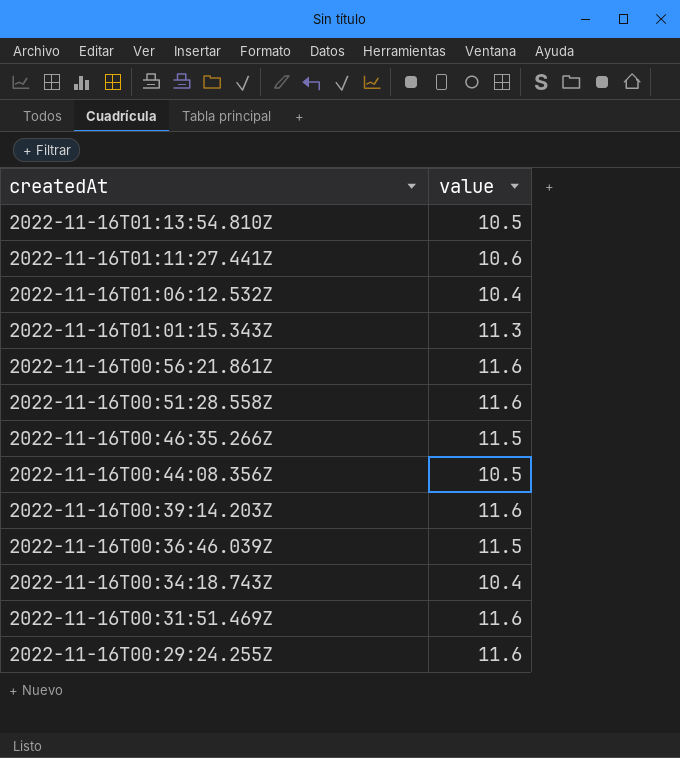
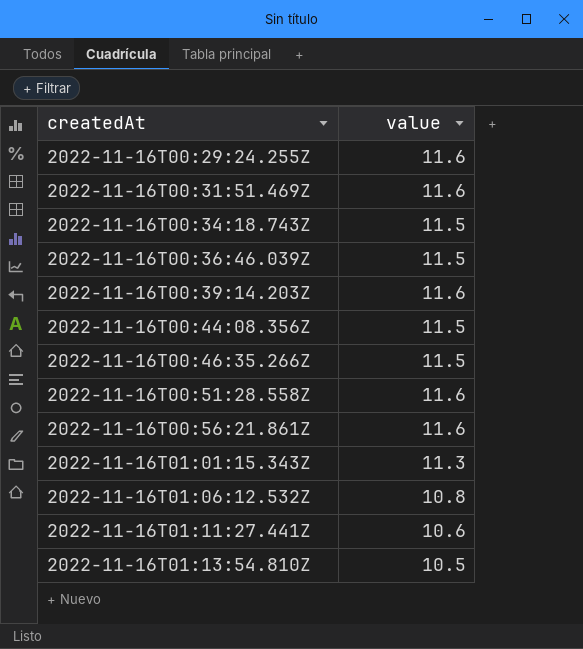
row order: createdAt descending -> createdAt ascending
2022-11-16T00:34:18.743Z | value: 10.4 -> 11.5
2022-11-16T00:44:08.356Z | value: 10.5 -> 11.5
2022-11-16T01:06:12.532Z | value: 10.4 -> 10.8

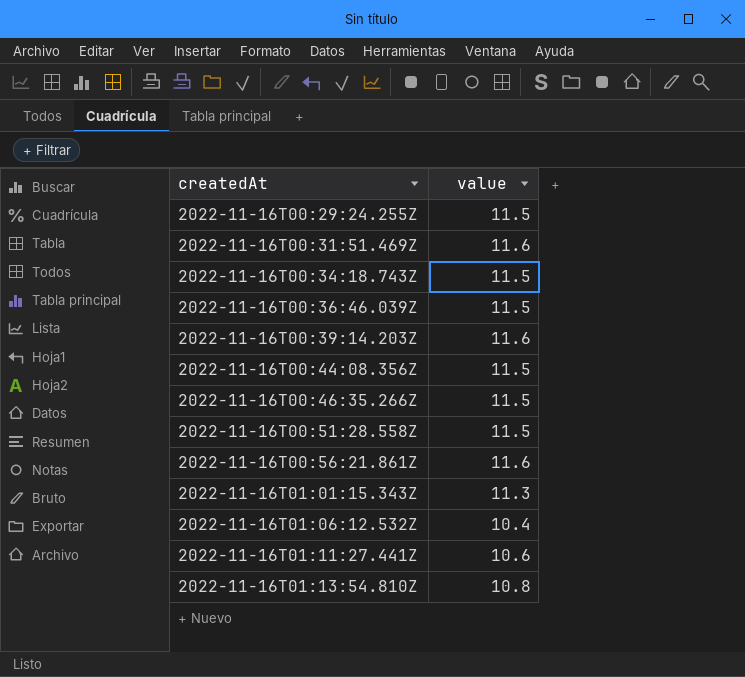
2022-11-16T00:29:24.255Z | value: 11.6 -> 11.5
2022-11-16T00:51:28.558Z | value: 11.6 -> 11.5
2022-11-16T01:06:12.532Z | value: 10.8 -> 10.4
2022-11-16T01:13:54.810Z | value: 10.5 -> 10.8

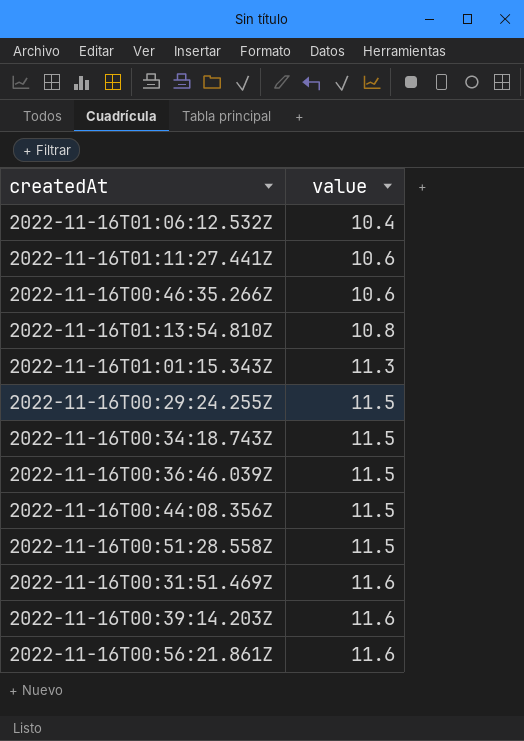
row order: createdAt ascending -> value ascending
2022-11-16T00:46:35.266Z | value: 11.5 -> 10.6

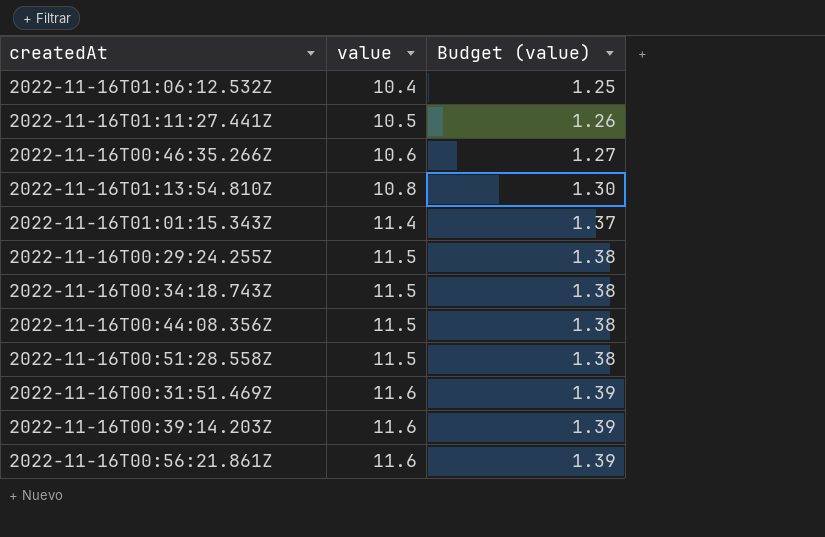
column Budget (value) | formula: none -> [value] * 0.12
row 2022-11-16T00:36:46.039Z: 11.5 -> none
2022-11-16T01:11:27.441Z | value: 10.6 -> 10.5
2022-11-16T01:01:15.343Z | value: 11.3 -> 11.4

